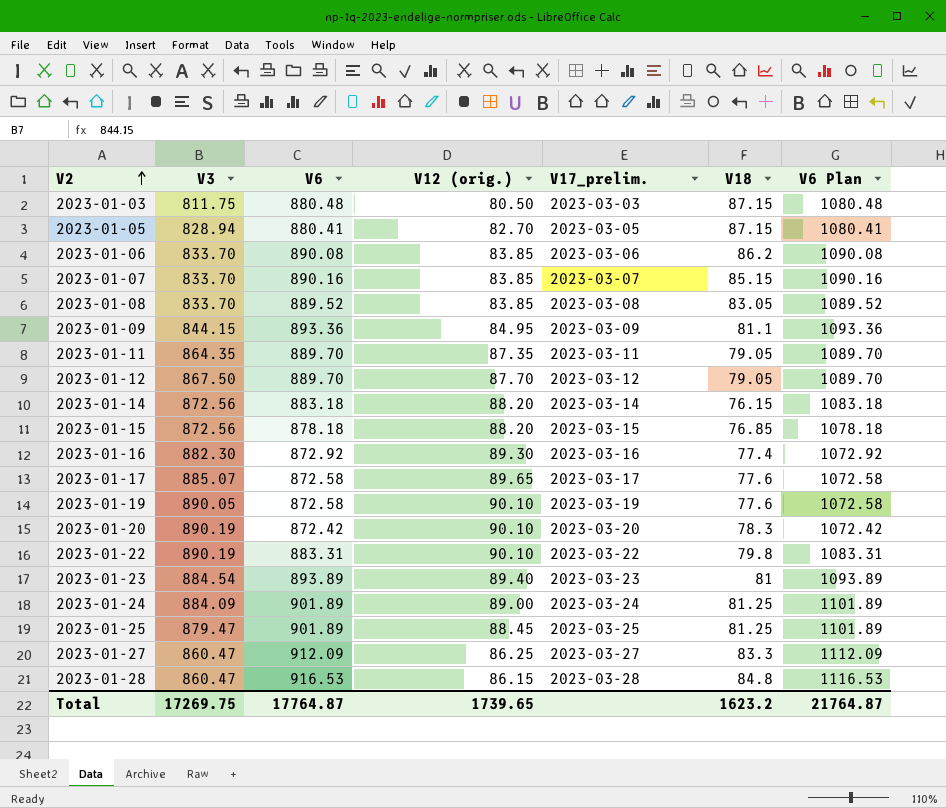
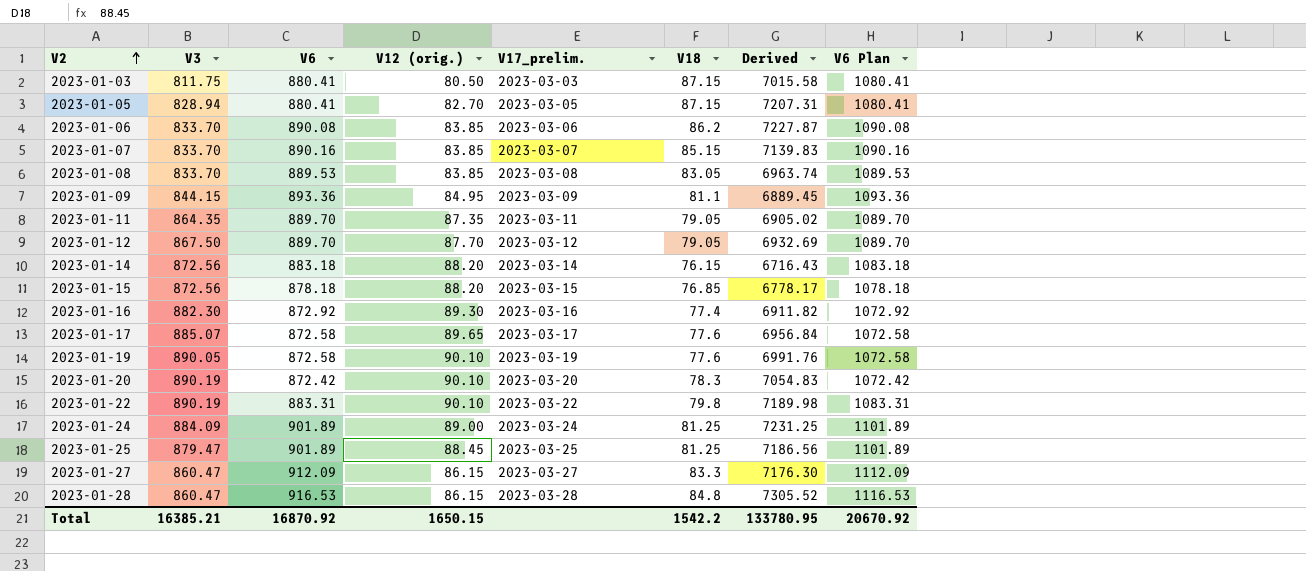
column Derived | formula: none -> [V12 (orig.)] * [V18]
row 2023-01-23: 884.54 | 893.89 | 89.40 | 2023-03-23 | 81 | 1093.89 -> none
2023-01-03 | V6: 880.48 -> 880.41
2023-01-03 | V6 Plan: 1080.48 -> 1080.41
2023-01-08 | V6: 889.52 -> 889.53
2023-01-08 | V6 Plan: 1089.52 -> 1089.53
2023-01-27 | V12 (orig.): 86.25 -> 86.15
Total | V3: 17269.75 -> 16385.21
Total | V6: 17764.87 -> 16870.92
Total | V12 (orig.): 1739.65 -> 1650.15
Total | V18: 1623.2 -> 1542.2
Total | V6 Plan: 21764.87 -> 20670.92

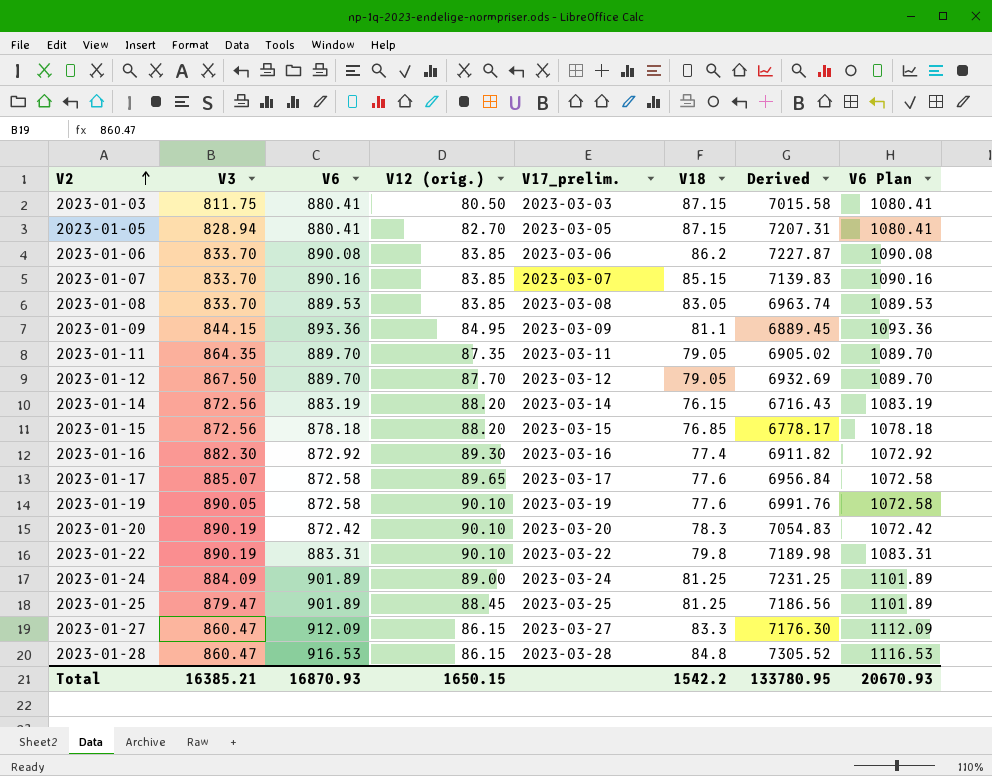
2023-01-14 | V6: 883.18 -> 883.19
2023-01-14 | V6 Plan: 1083.18 -> 1083.19
Total | V6: 16870.92 -> 16870.93
Total | V6 Plan: 20670.92 -> 20670.93

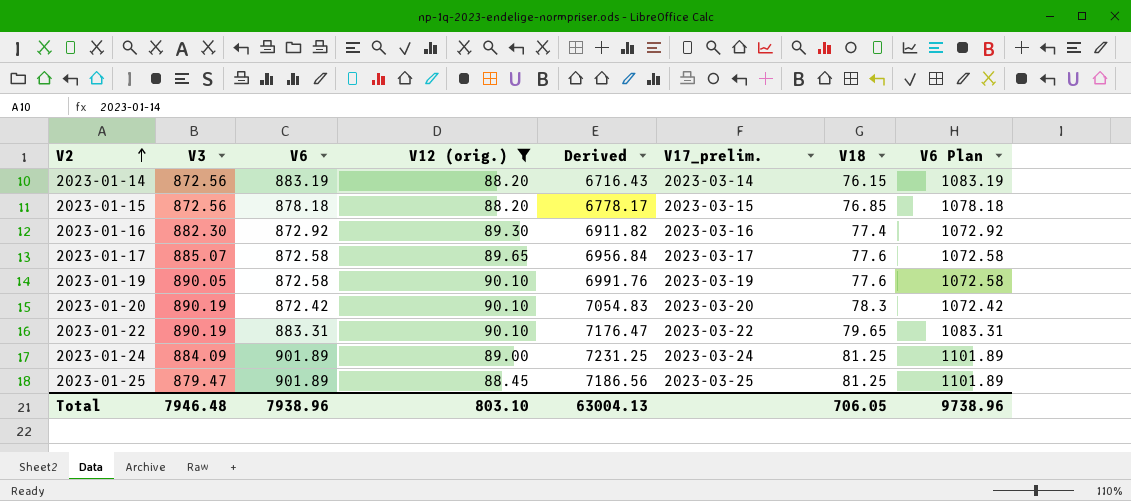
filter: none -> V12 (orig.) >= 88.20
column Derived | position: 7 -> 5
2023-01-22 | Derived: 7189.98 -> 7176.47
2023-01-22 | V18: 79.8 -> 79.65
Total | V3: 16385.21 -> 7946.48
Total | V6: 16870.93 -> 7938.96
Total | V12 (orig.): 1650.15 -> 803.10
Total | Derived: 133780.95 -> 63004.13
Total | V18: 1542.2 -> 706.05
Total | V6 Plan: 20670.93 -> 9738.96

